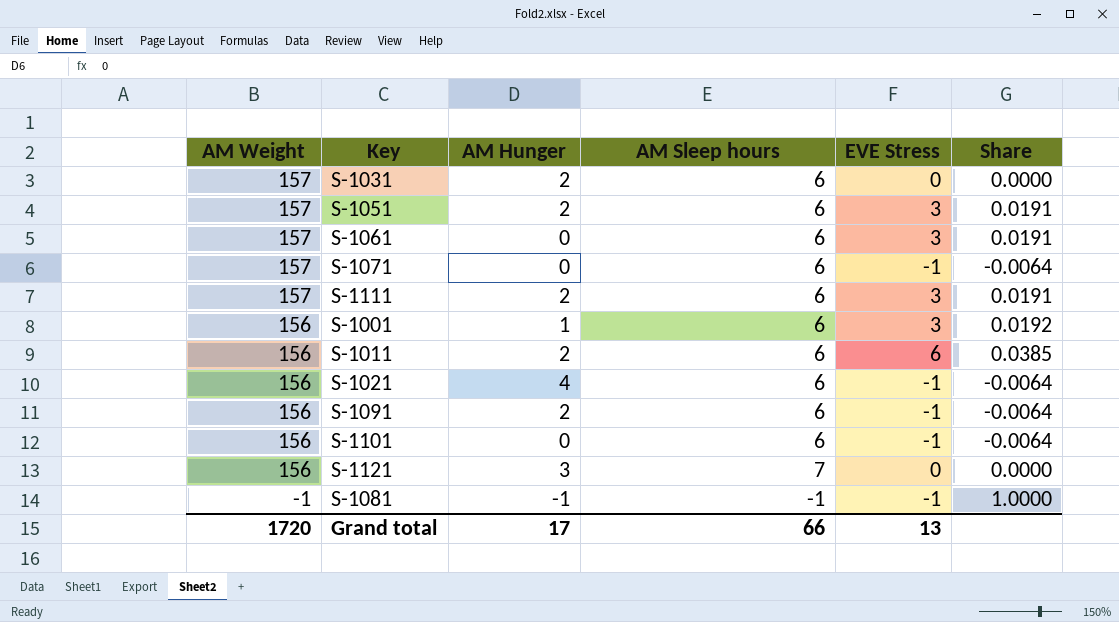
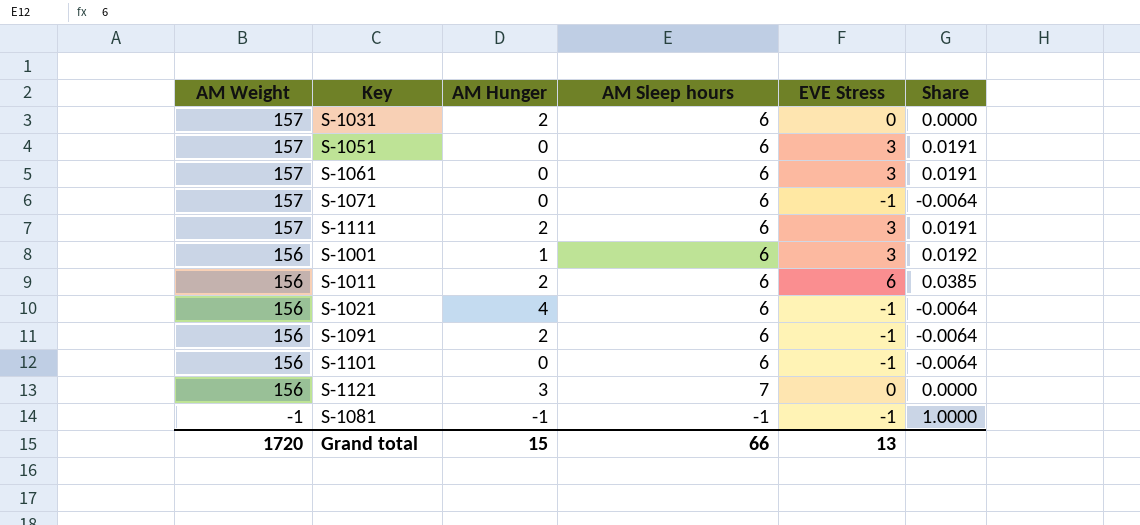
S-1051 | AM Hunger: 2 -> 0
Grand total | AM Hunger: 17 -> 15

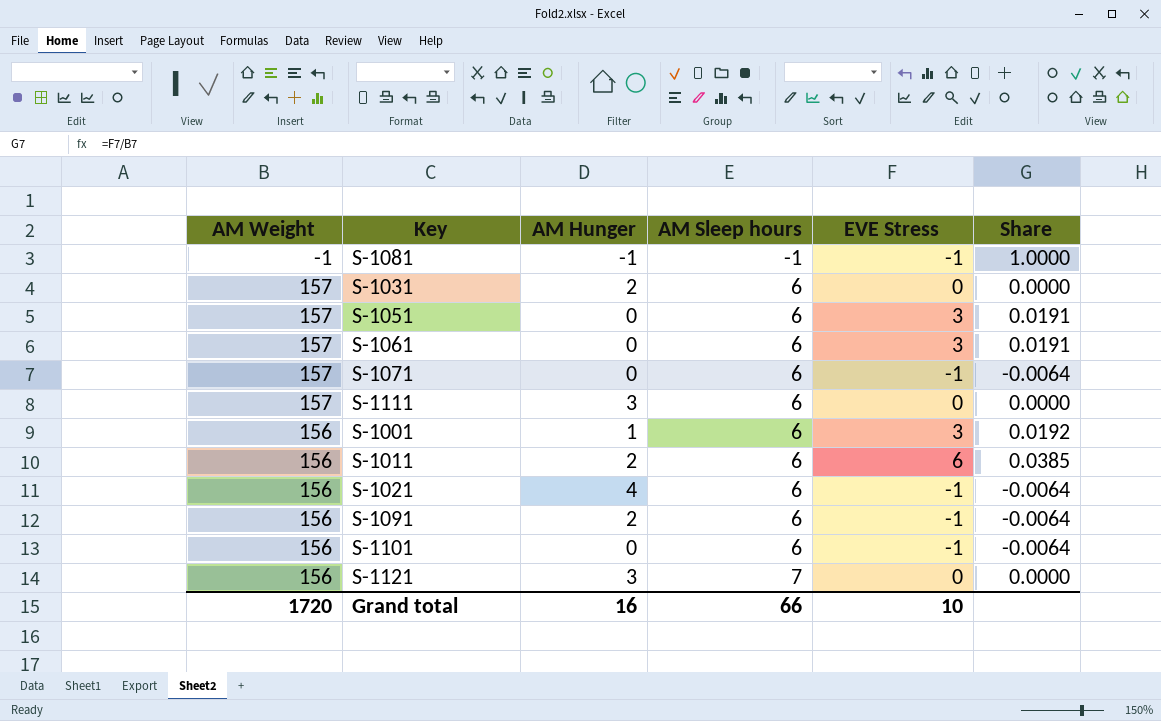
row order: AM Weight descending -> AM Sleep hours ascending
S-1111 | AM Hunger: 2 -> 3
S-1111 | EVE Stress: 3 -> 0
S-1111 | Share: 0.0191 -> 0.0000
Grand total | AM Hunger: 15 -> 16
Grand total | EVE Stress: 13 -> 10

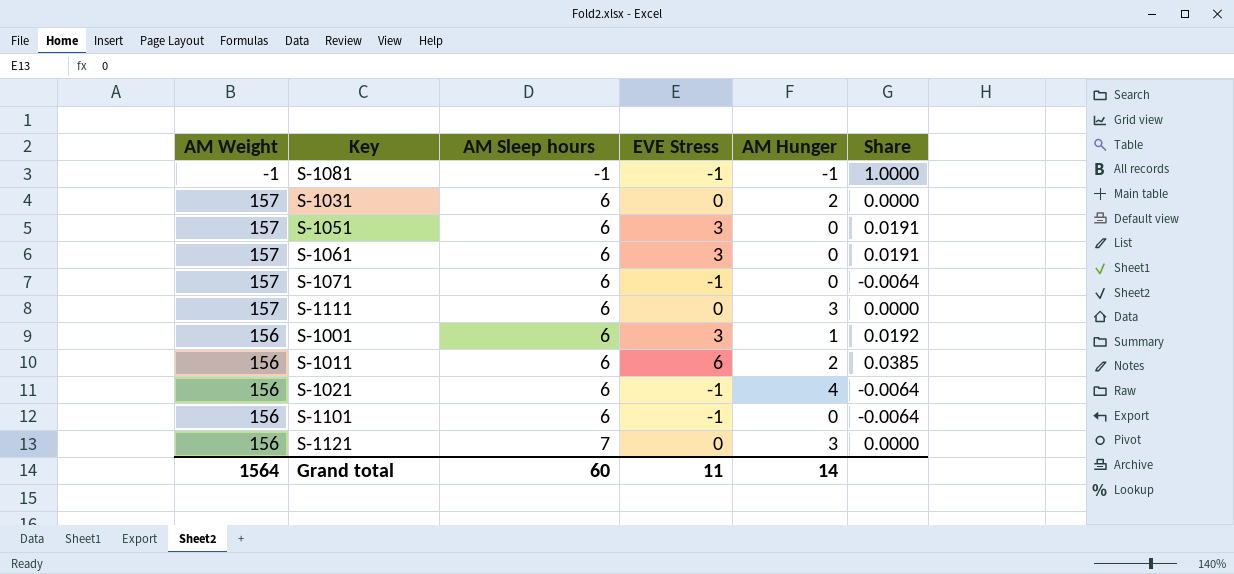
column AM Hunger | position: 3 -> 5
row S-1091: 156 | 2 | 6 | -1 | -0.0064 -> none
Grand total | AM Weight: 1720 -> 1564
Grand total | AM Sleep hours: 66 -> 60
Grand total | EVE Stress: 10 -> 11
Grand total | AM Hunger: 16 -> 14

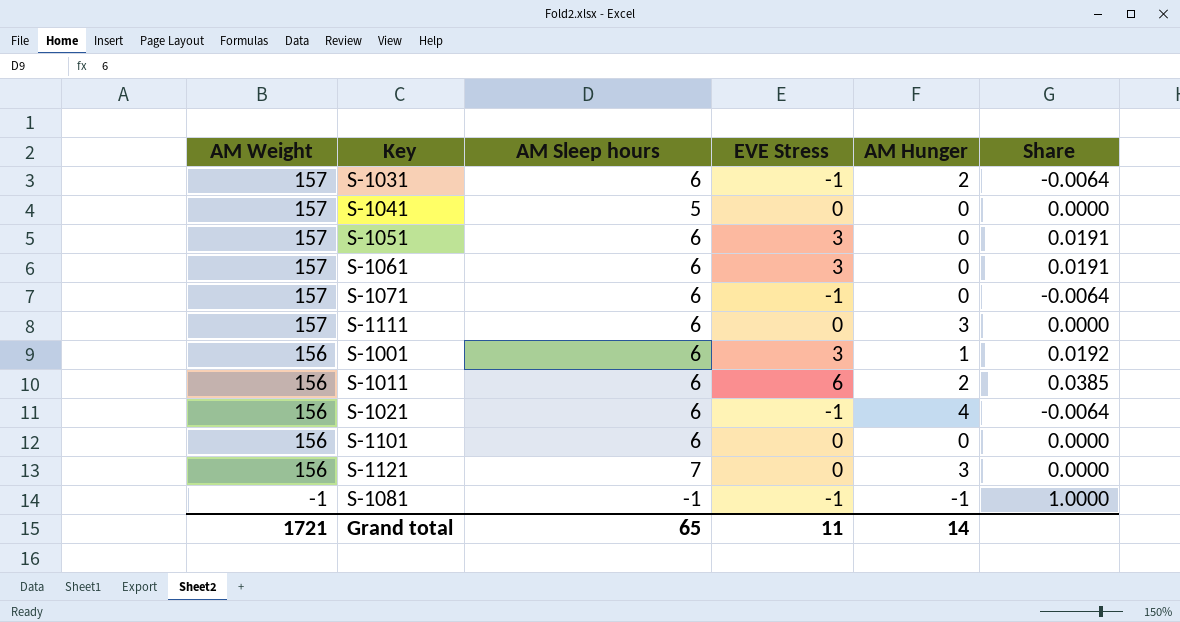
row order: AM Sleep hours ascending -> AM Weight descending
S-1031 | EVE Stress: 0 -> -1
S-1031 | Share: 0.0000 -> -0.0064
row S-1041: none -> 157 | 5 | 0 | 0 | 0.0000
S-1101 | EVE Stress: -1 -> 0
S-1101 | Share: -0.0064 -> 0.0000
Grand total | AM Weight: 1564 -> 1721
Grand total | AM Sleep hours: 60 -> 65

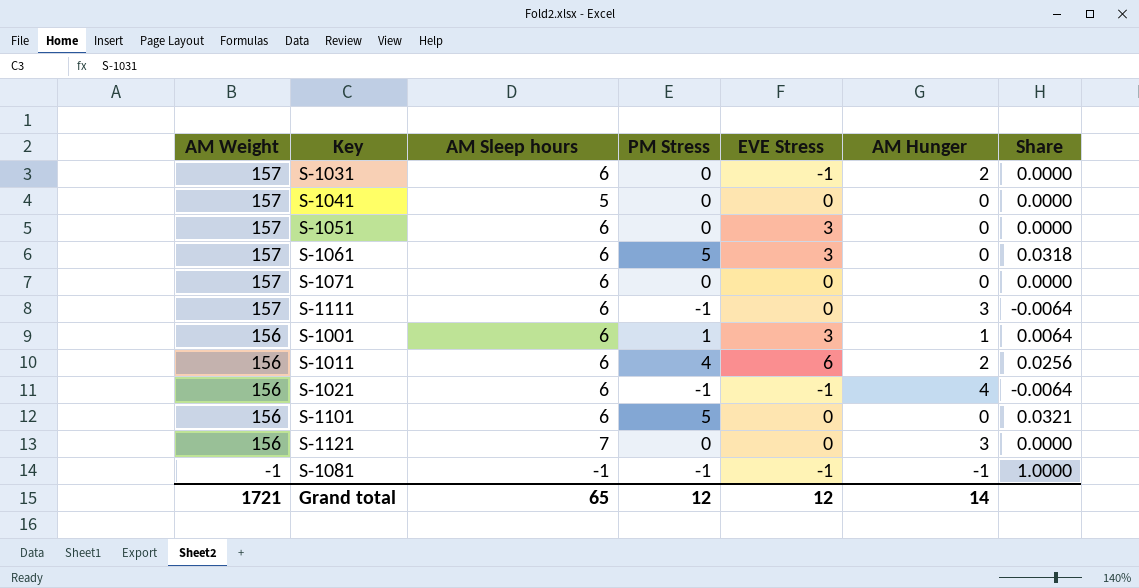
column PM Stress | position: none -> 4
column Share | formula: [EVE Stress] / [AM Weight] -> [PM Stress] / [AM Weight]
S-1071 | EVE Stress: -1 -> 0
Grand total | EVE Stress: 11 -> 12

